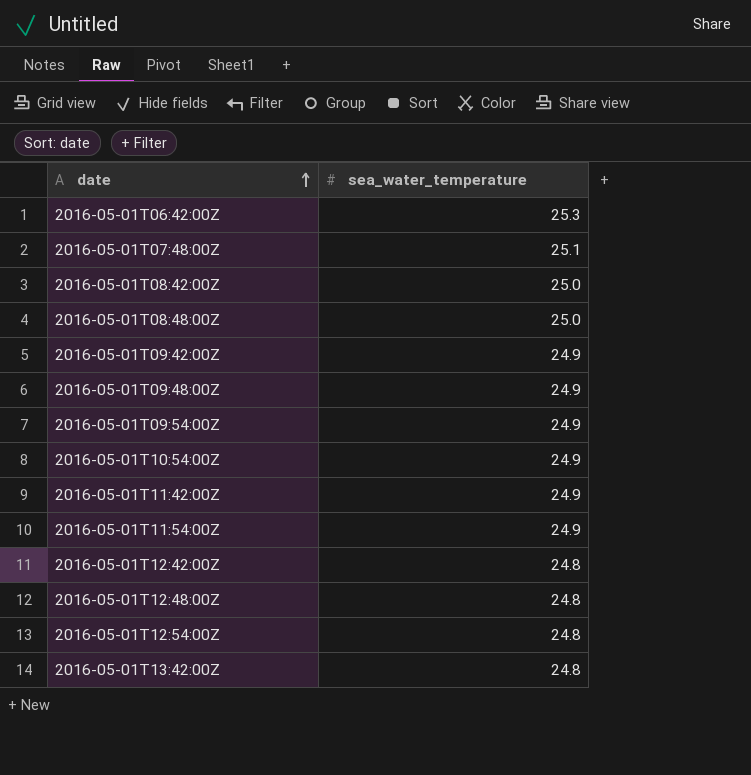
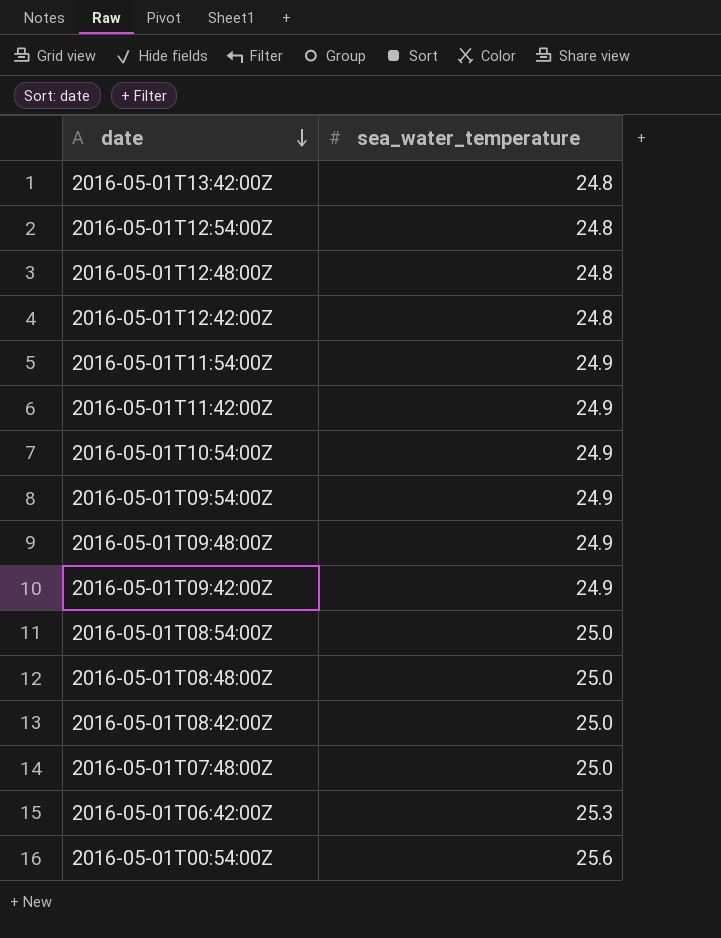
row order: date ascending -> date descending
row 2016-05-01T08:54:00Z: none -> 25.0
2016-05-01T07:48:00Z | sea_water_temperature: 25.1 -> 25.0
row 2016-05-01T00:54:00Z: none -> 25.6

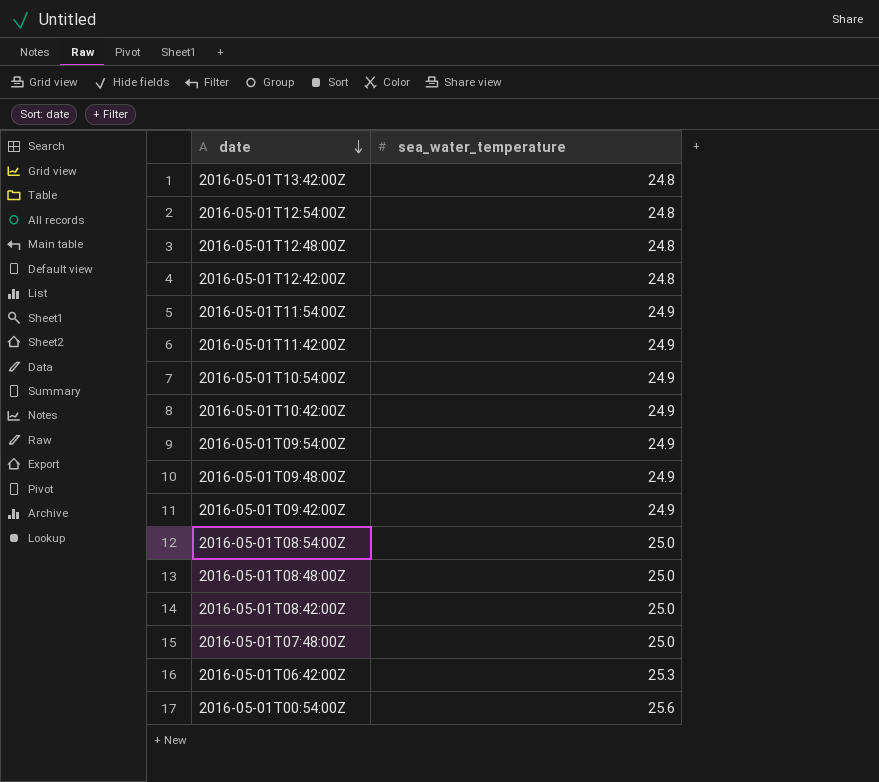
row 2016-05-01T10:42:00Z: none -> 24.9

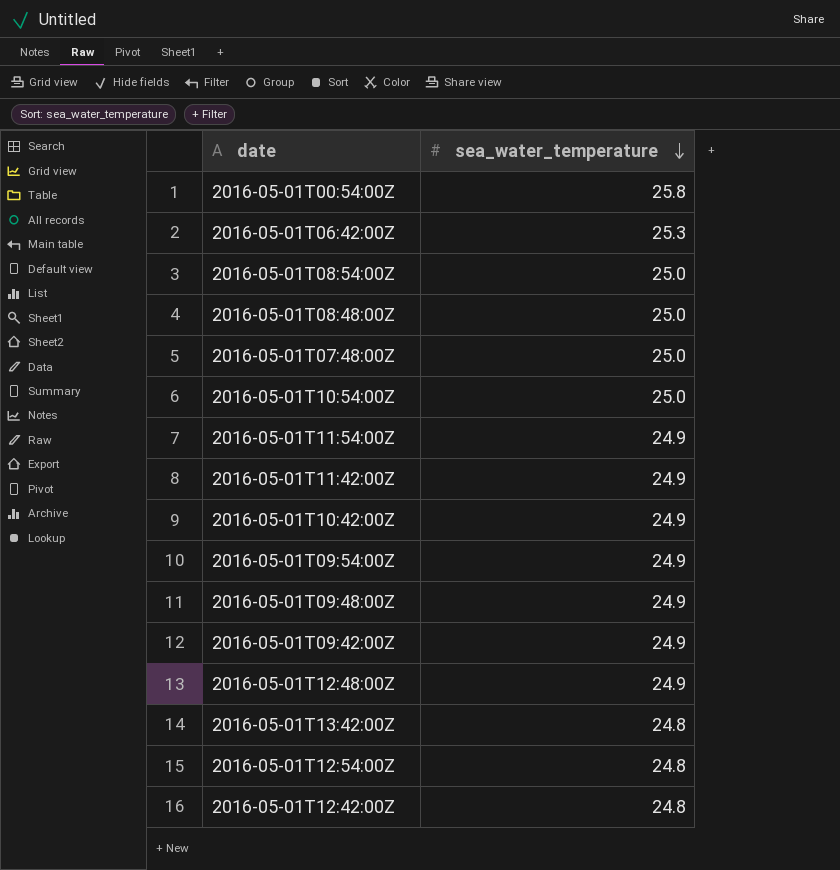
row order: date descending -> sea_water_temperature descending
row 2016-05-01T08:42:00Z: 25.0 -> none
2016-05-01T00:54:00Z | sea_water_temperature: 25.6 -> 25.8
2016-05-01T10:54:00Z | sea_water_temperature: 24.9 -> 25.0
2016-05-01T12:48:00Z | sea_water_temperature: 24.8 -> 24.9

